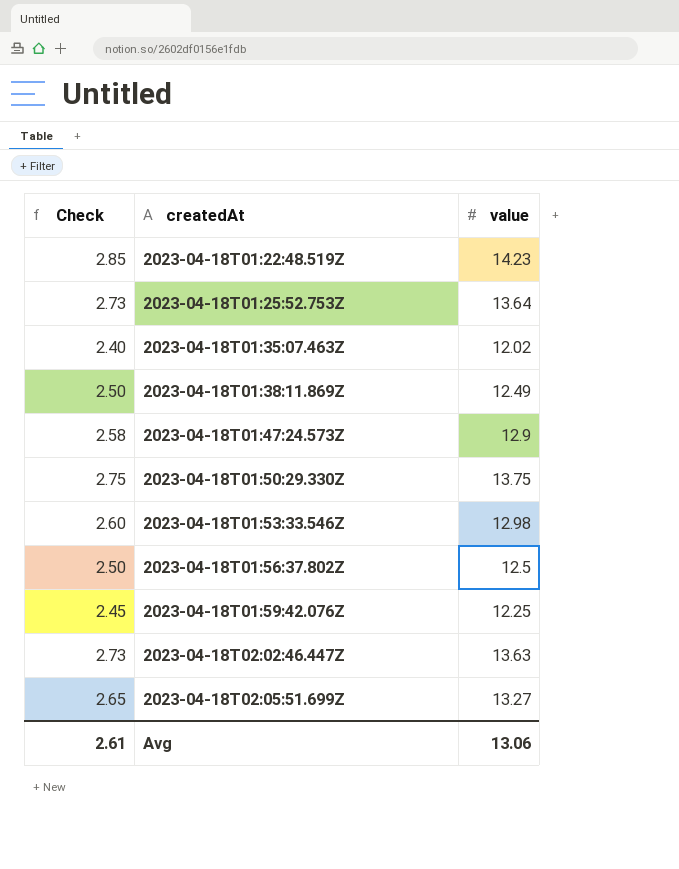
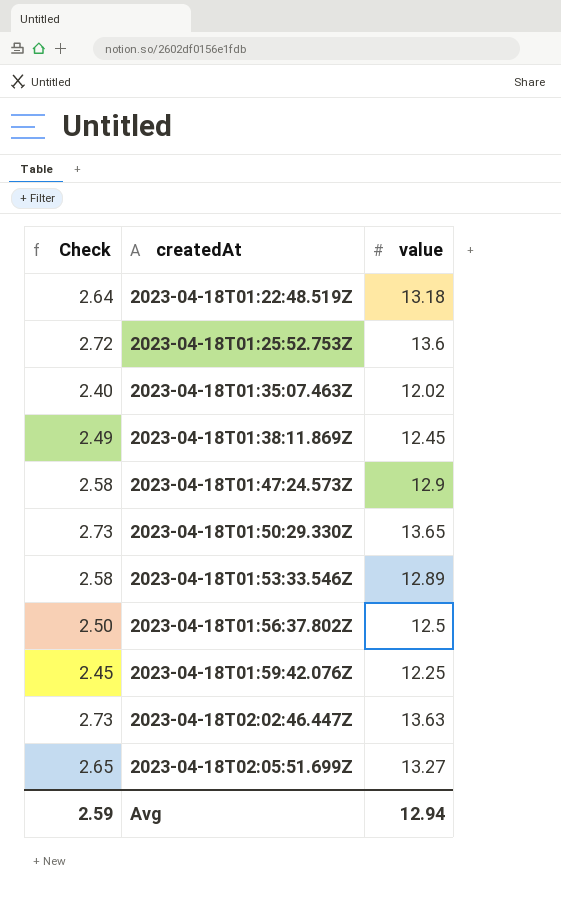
2023-04-18T01:22:48.519Z | Check: 2.85 -> 2.64
2023-04-18T01:22:48.519Z | value: 14.23 -> 13.18
2023-04-18T01:25:52.753Z | Check: 2.73 -> 2.72
2023-04-18T01:25:52.753Z | value: 13.64 -> 13.6
2023-04-18T01:38:11.869Z | Check: 2.50 -> 2.49
2023-04-18T01:38:11.869Z | value: 12.49 -> 12.45
2023-04-18T01:50:29.330Z | Check: 2.75 -> 2.73
2023-04-18T01:50:29.330Z | value: 13.75 -> 13.65
2023-04-18T01:53:33.546Z | Check: 2.60 -> 2.58
2023-04-18T01:53:33.546Z | value: 12.98 -> 12.89
Avg | Check: 2.61 -> 2.59
Avg | value: 13.06 -> 12.94

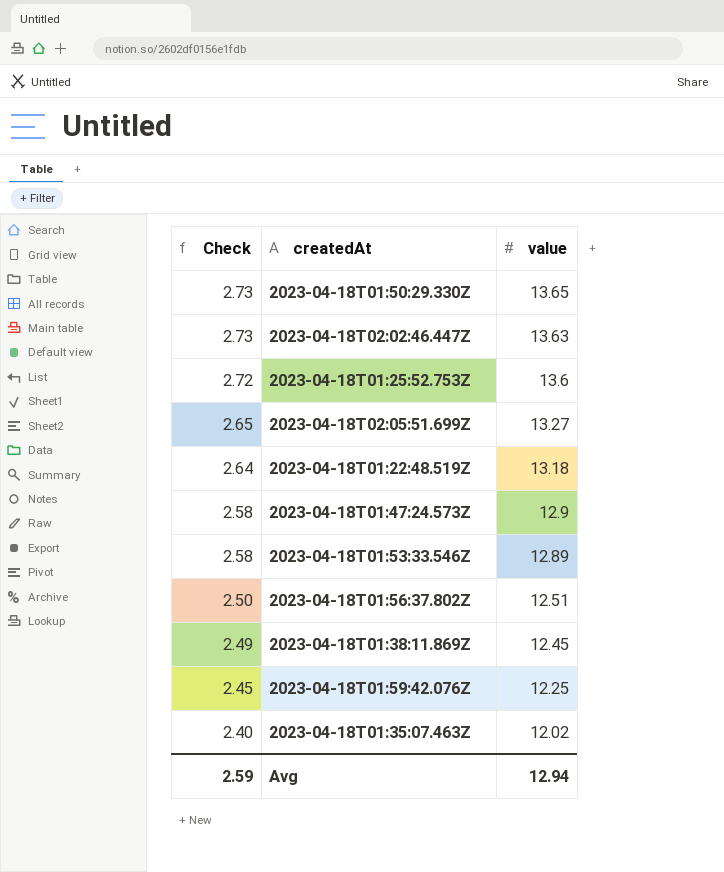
row order: createdAt ascending -> Check descending
2023-04-18T01:56:37.802Z | value: 12.5 -> 12.51

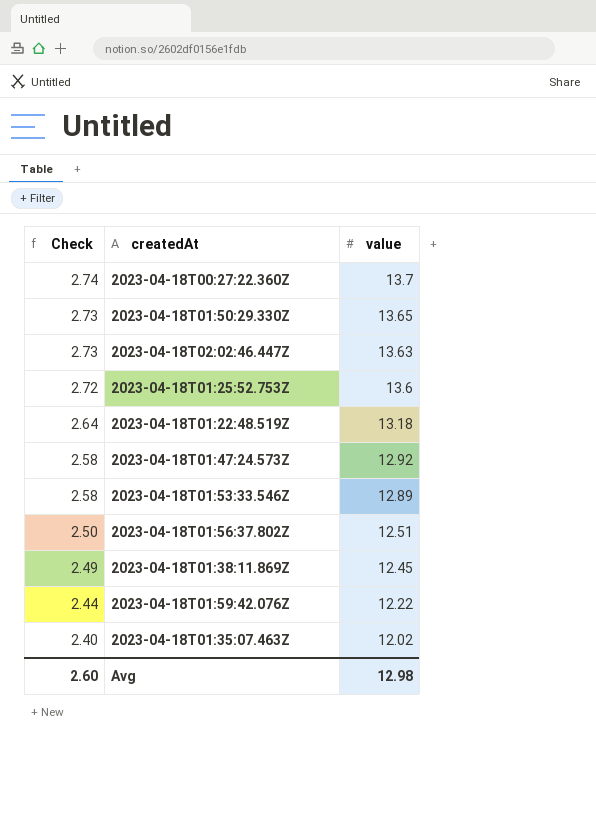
row 2023-04-18T02:05:51.699Z: 2.65 | 13.27 -> none
row 2023-04-18T00:27:22.360Z: none -> 2.74 | 13.7
2023-04-18T01:47:24.573Z | value: 12.9 -> 12.92
2023-04-18T01:59:42.076Z | Check: 2.45 -> 2.44
2023-04-18T01:59:42.076Z | value: 12.25 -> 12.22
Avg | Check: 2.59 -> 2.60
Avg | value: 12.94 -> 12.98

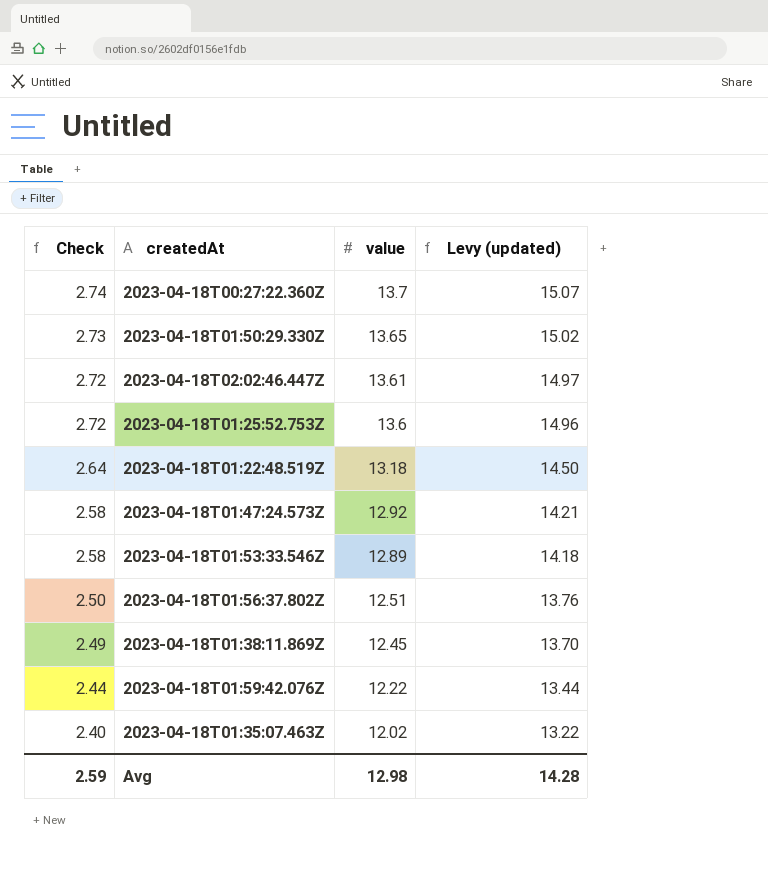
column Levy (updated) | formula: none -> [value] * 1.1
2023-04-18T02:02:46.447Z | Check: 2.73 -> 2.72
2023-04-18T02:02:46.447Z | value: 13.63 -> 13.61
Avg | Check: 2.60 -> 2.59

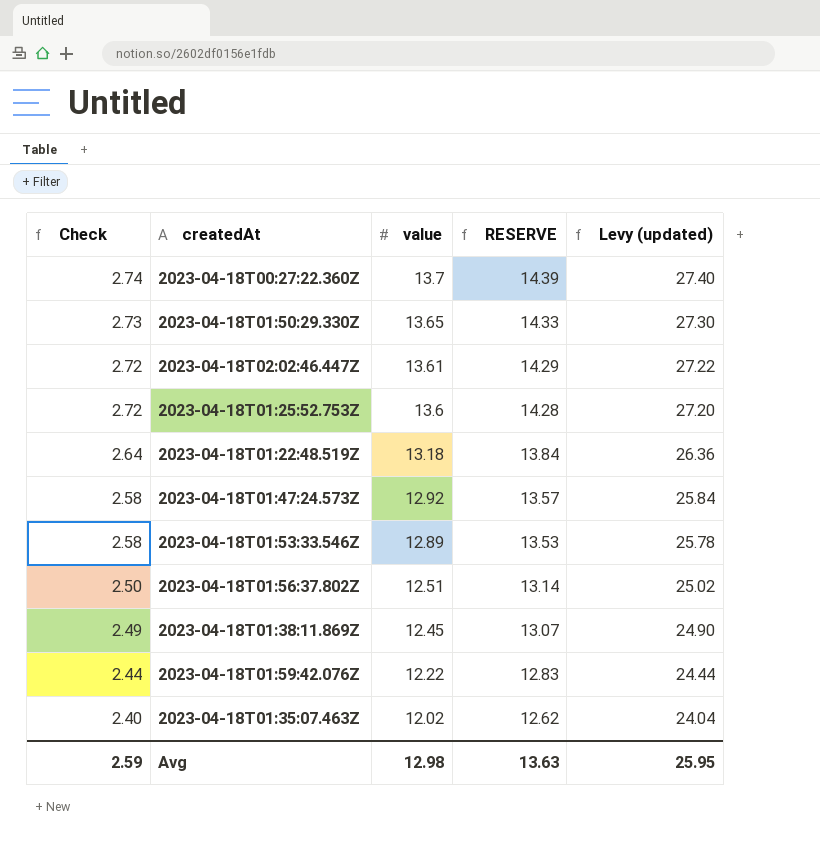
column RESERVE | formula: none -> [value] * 1.05
column Levy (updated) | formula: [value] * 1.1 -> [value] * 2
Avg | Levy (updated): 14.28 -> 25.95

